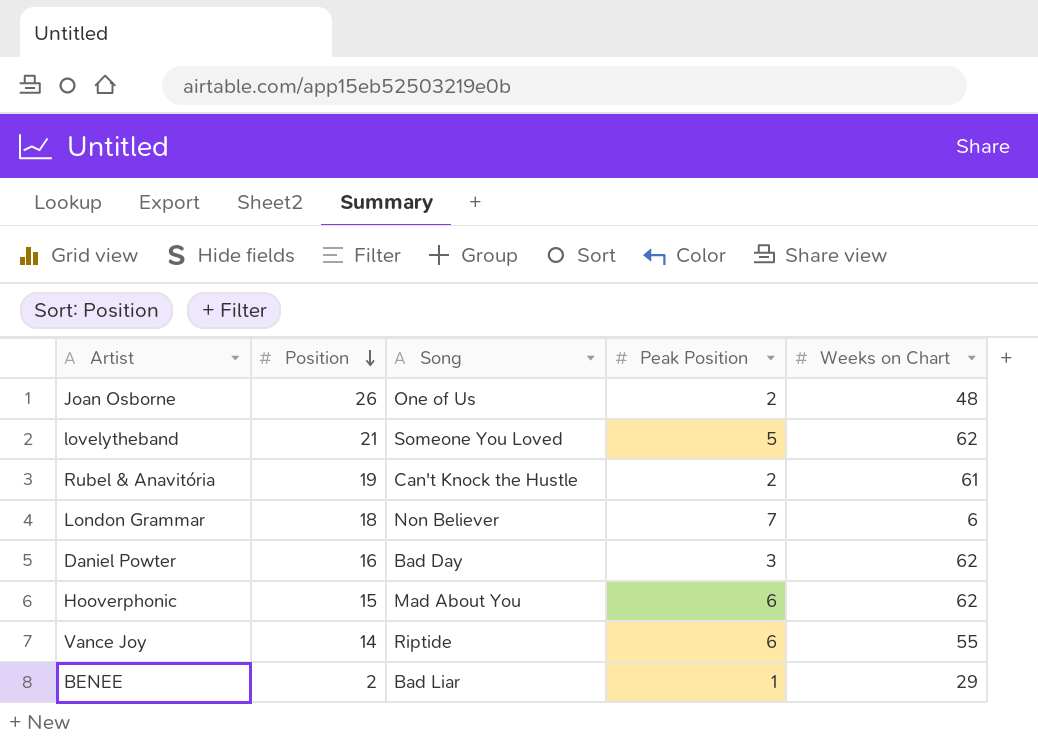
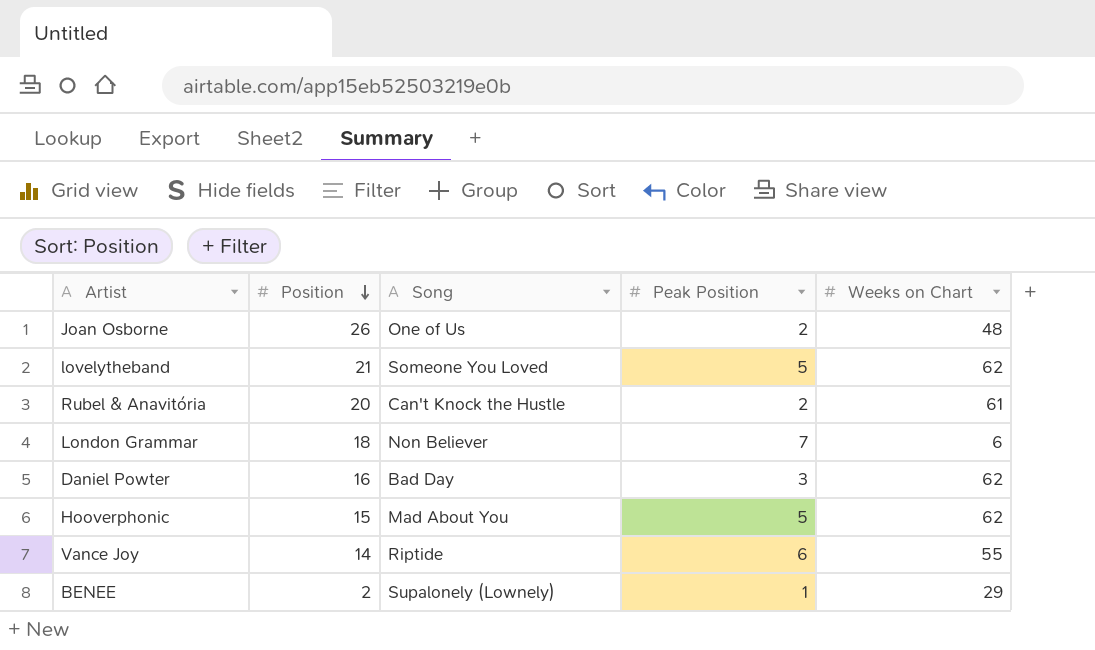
Rubel & Anavitória | Position: 19 -> 20
Hooverphonic | Peak Position: 6 -> 5
BENEE | Song: Bad Liar -> Supalonely (Lownely)

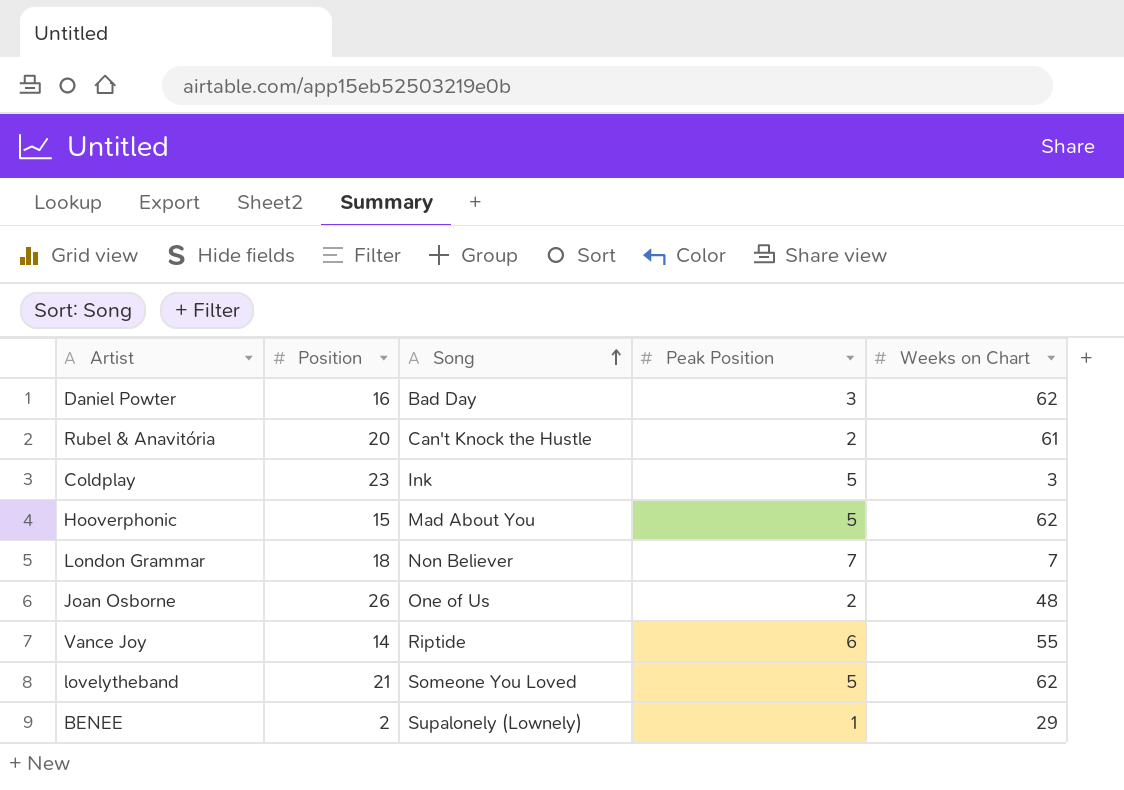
row order: Position descending -> Song ascending
row Coldplay: none -> 23 | Ink | 5 | 3
London Grammar | Weeks on Chart: 6 -> 7

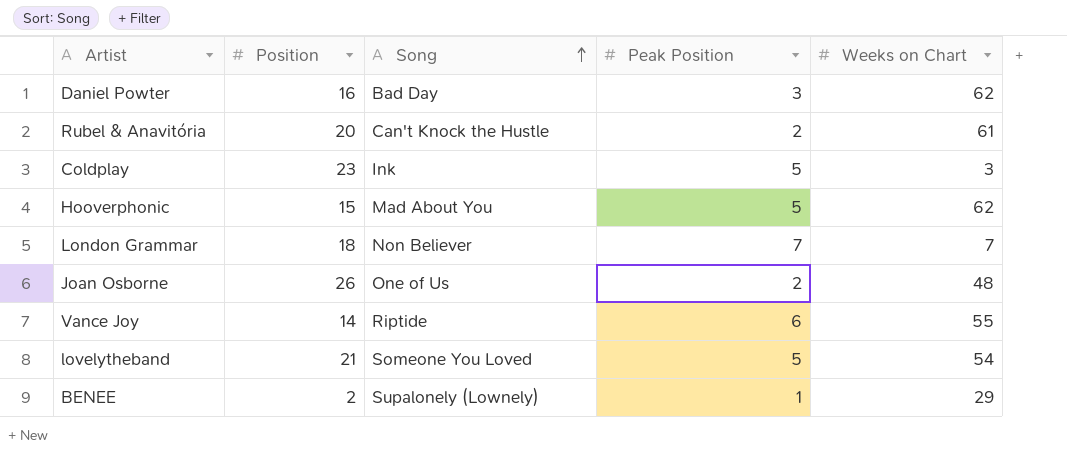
lovelytheband | Weeks on Chart: 62 -> 54

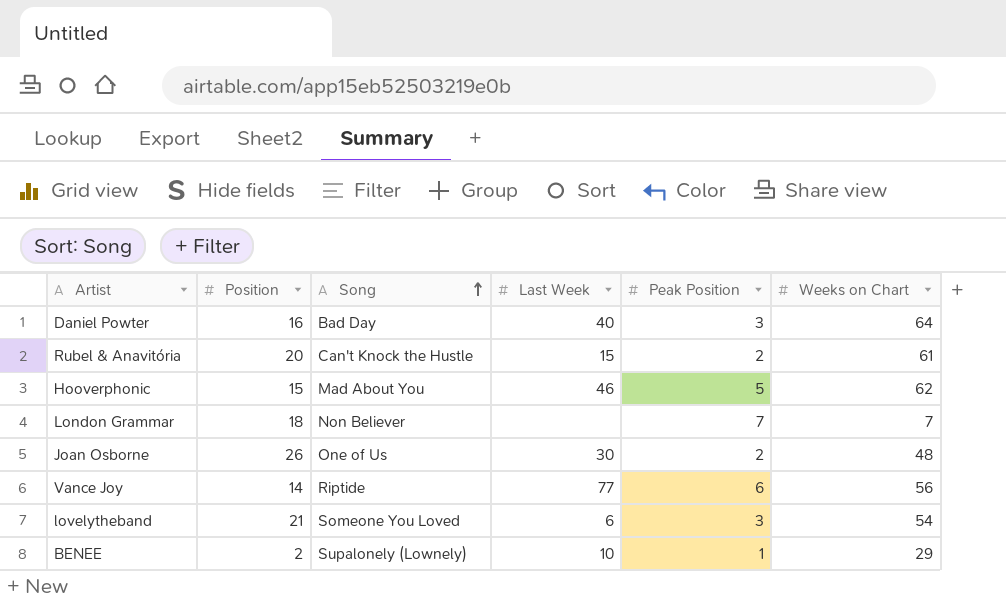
column Last Week | position: none -> 4
row Coldplay: 23 | Ink | 5 | 3 -> none
Daniel Powter | Weeks on Chart: 62 -> 64
Vance Joy | Weeks on Chart: 55 -> 56
lovelytheband | Peak Position: 5 -> 3

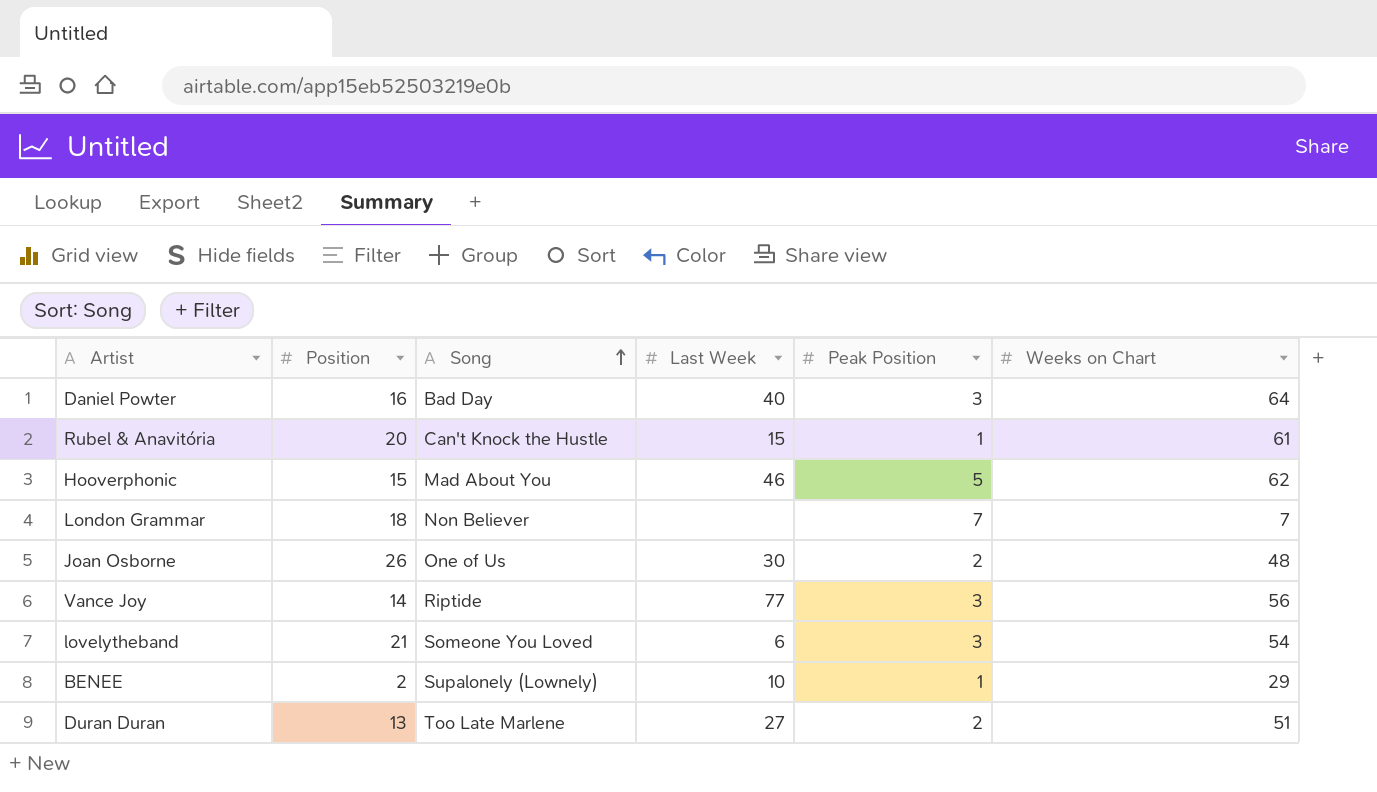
Rubel & Anavitória | Peak Position: 2 -> 1
Vance Joy | Peak Position: 6 -> 3
row Duran Duran: none -> 13 | Too Late Marlene | 27 | 2 | 51

